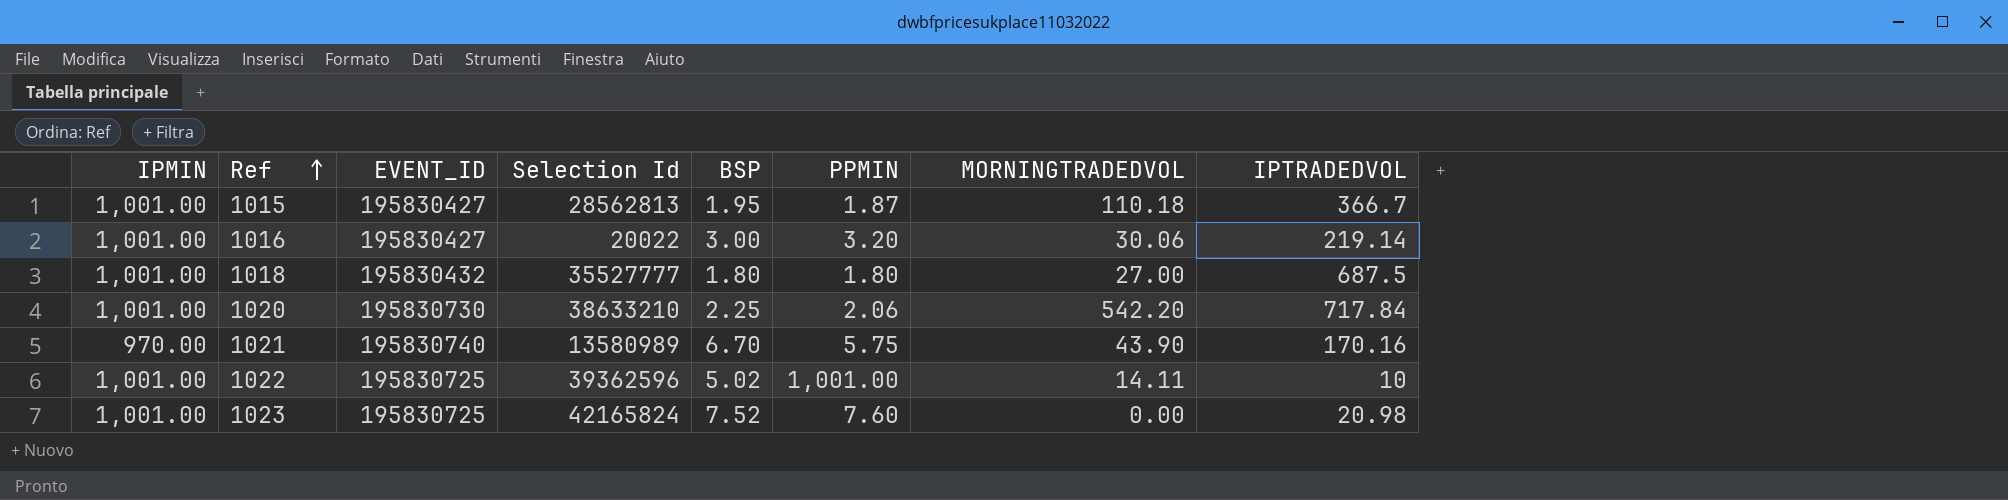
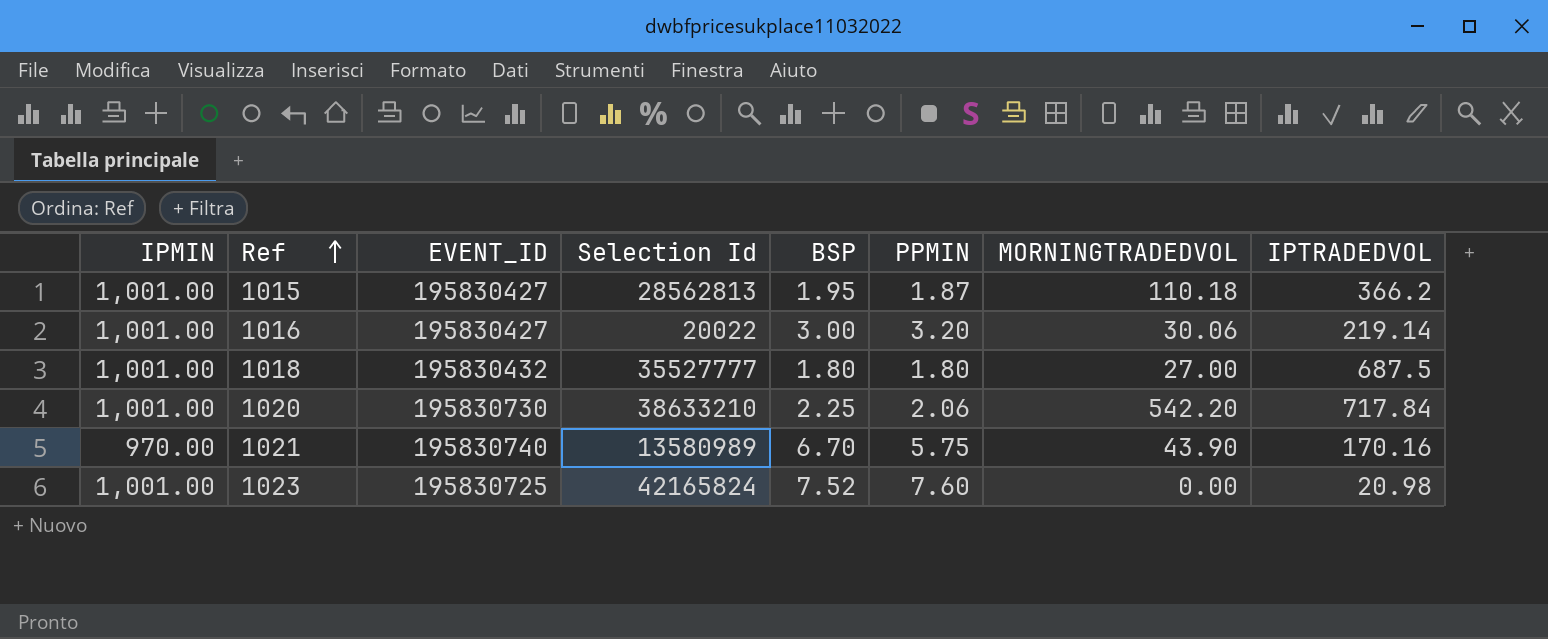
row 1022: 1,001.00 | 195830725 | 39362596 | 5.02 | 1,001.00 | 14.11 | 10 -> none
1015 | IPTRADEDVOL: 366.7 -> 366.2

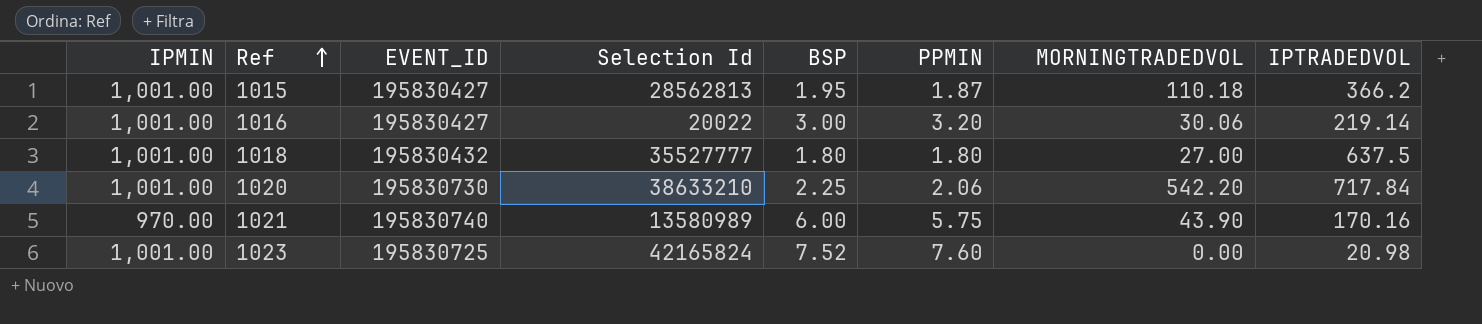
1018 | IPTRADEDVOL: 687.5 -> 637.5
1021 | BSP: 6.70 -> 6.00

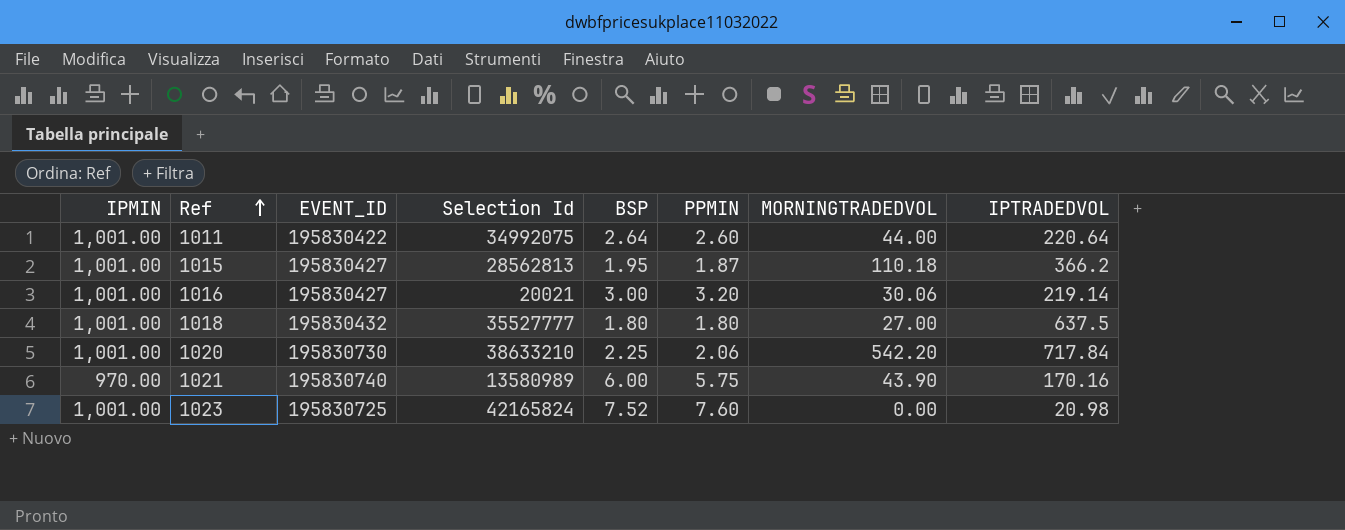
row 1011: none -> 1,001.00 | 195830422 | 34992075 | 2.64 | 2.60 | 44.00 | 220.64
1016 | Selection Id: 20022 -> 20021

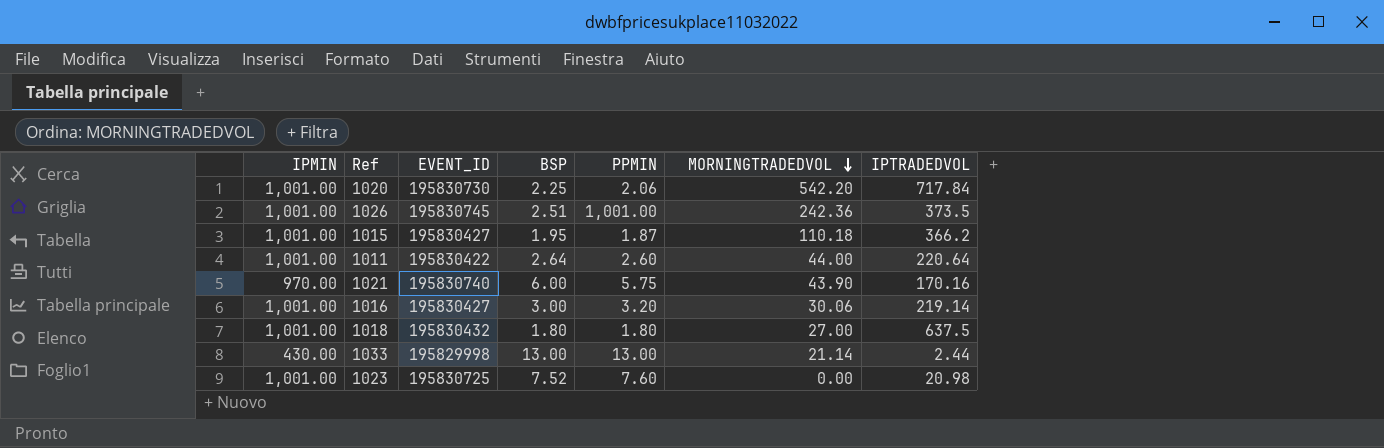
row order: Ref ascending -> MORNINGTRADEDVOL descending
column Selection Id | position: 4 -> none
row 1026: none -> 1,001.00 | 195830745 | 2.51 | 1,001.00 | 242.36 | 373.5
row 1033: none -> 430.00 | 195829998 | 13.00 | 13.00 | 21.14 | 2.44

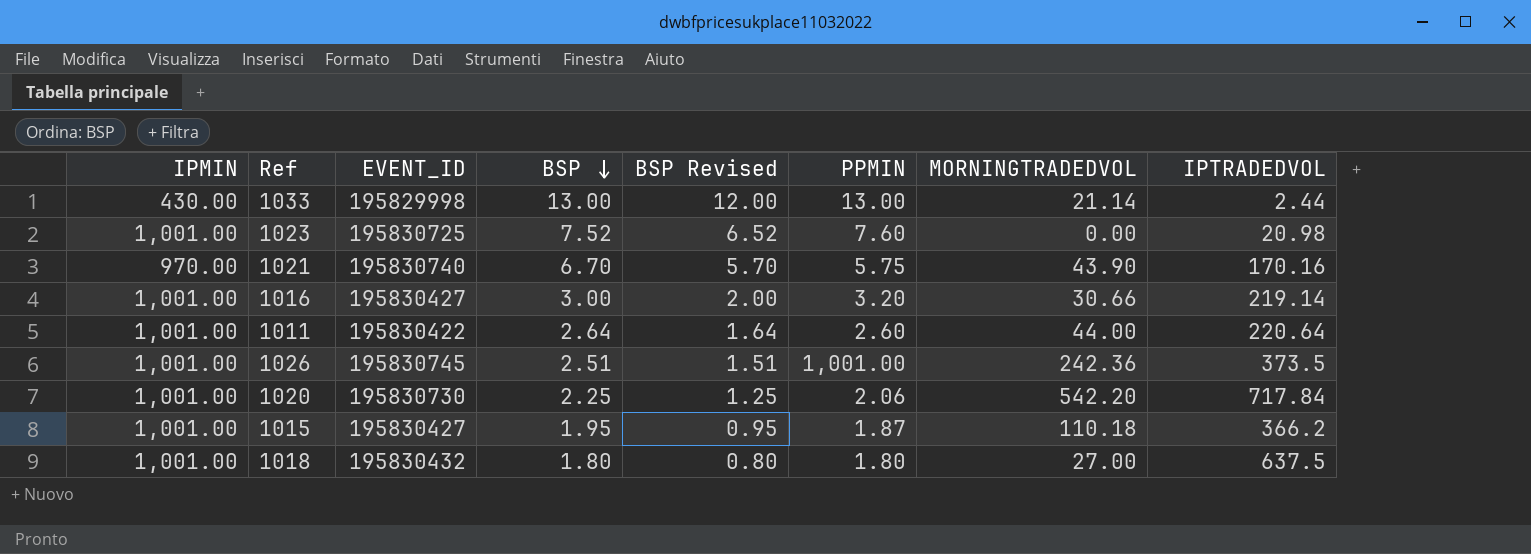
row order: MORNINGTRADEDVOL descending -> BSP descending
column BSP Revised | formula: none -> [BSP] - 1
1021 | BSP: 6.00 -> 6.70
1016 | MORNINGTRADEDVOL: 30.06 -> 30.66

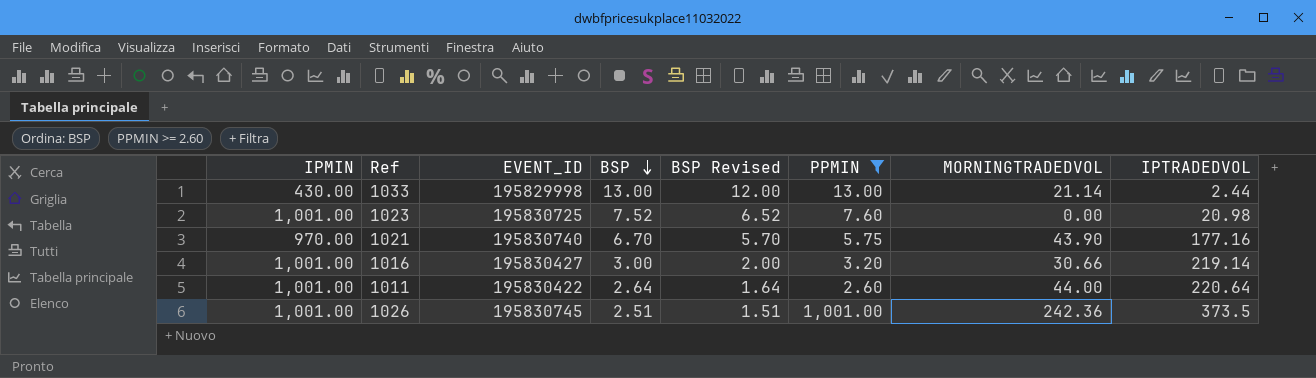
filter: none -> PPMIN >= 2.60
1021 | IPTRADEDVOL: 170.16 -> 177.16

